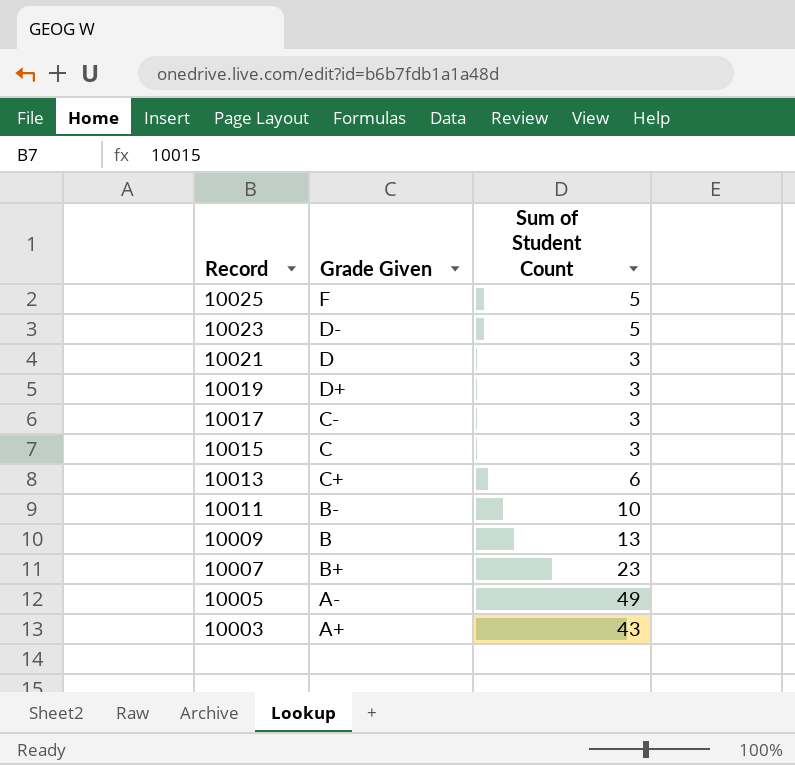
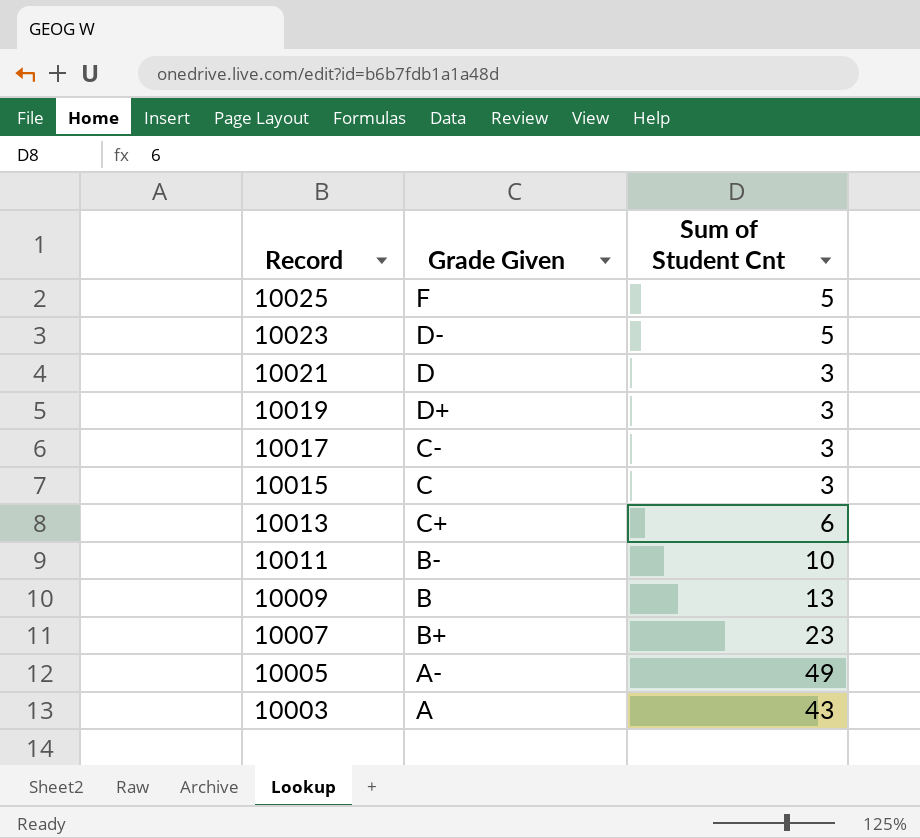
column name: Sum of Student Count -> Sum of Student Cnt
10003 | Grade Given: A+ -> A

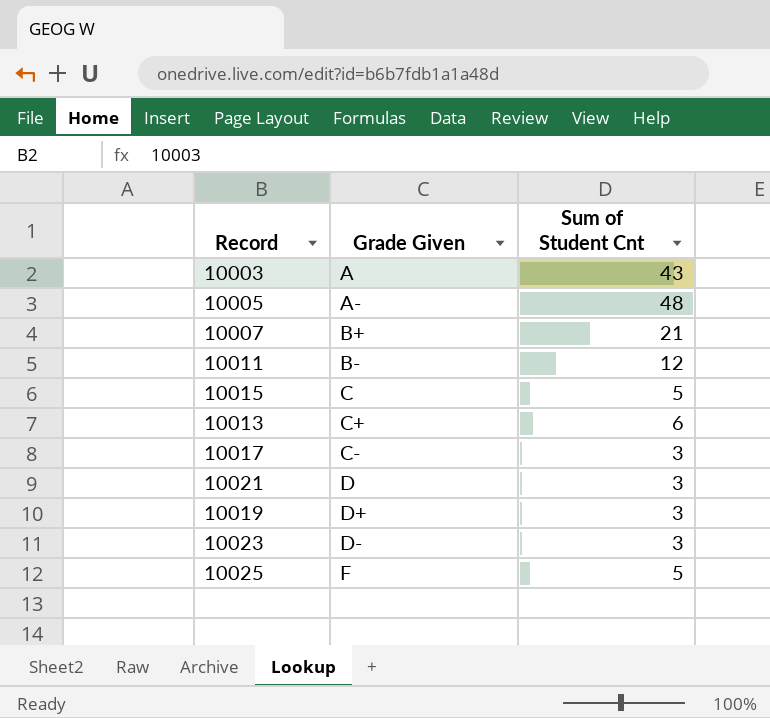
row order: Record descending -> Grade Given ascending
row 10009: B | 13 -> none
10005 | Sum of Student Cnt: 49 -> 48
10007 | Sum of Student Cnt: 23 -> 21
10011 | Sum of Student Cnt: 10 -> 12
10015 | Sum of Student Cnt: 3 -> 5
10023 | Sum of Student Cnt: 5 -> 3

